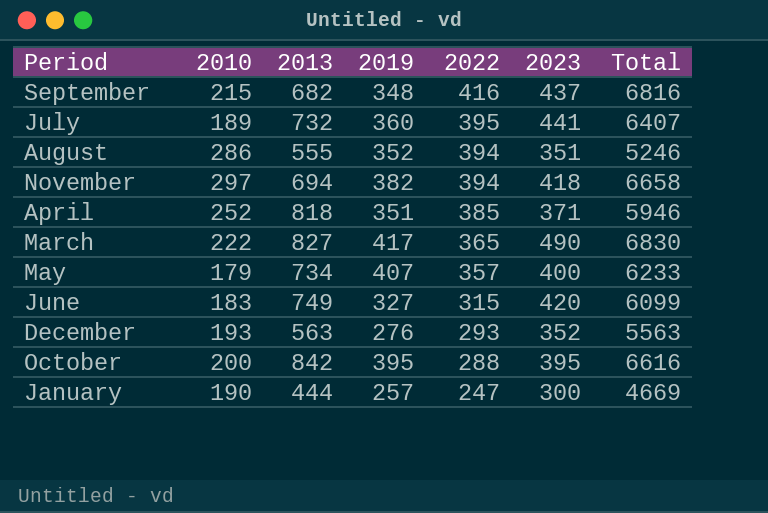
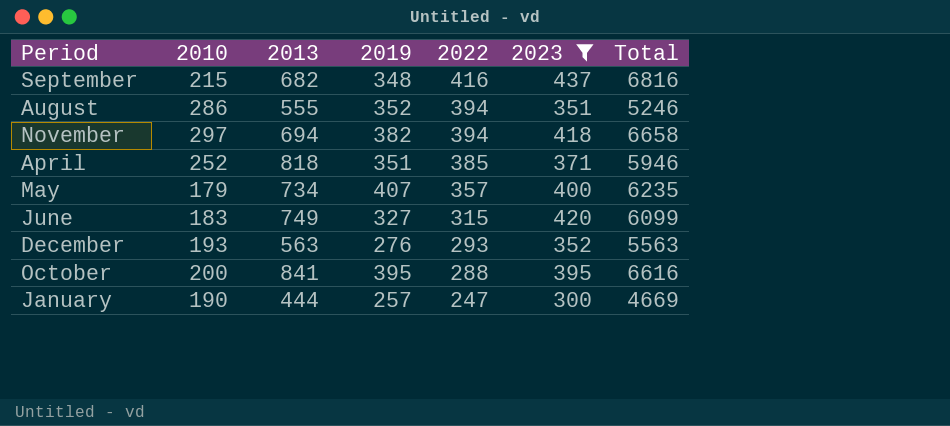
filter: none -> 2023 <= 437
May | Total: 6233 -> 6235
October | 2013: 842 -> 841

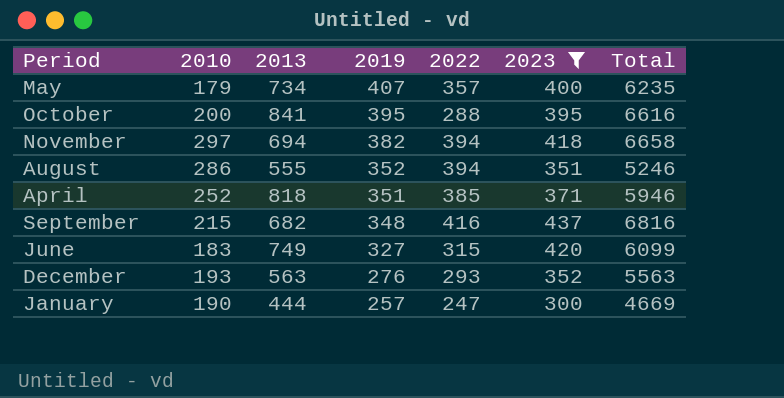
row order: 2022 descending -> 2019 descending

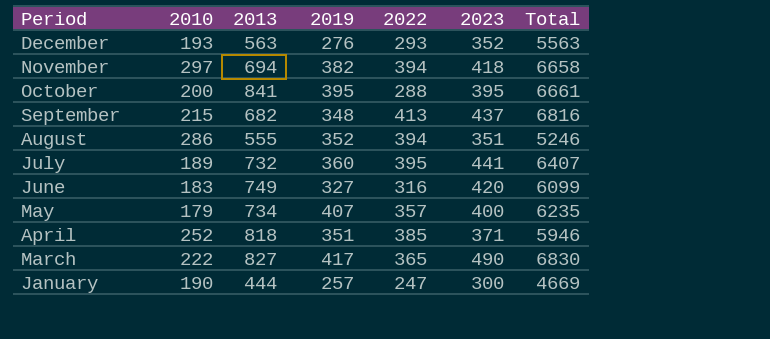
filter: 2023 <= 437 -> none
row order: 2019 descending -> Period descending
October | Total: 6616 -> 6661
September | 2022: 416 -> 413
June | 2022: 315 -> 316

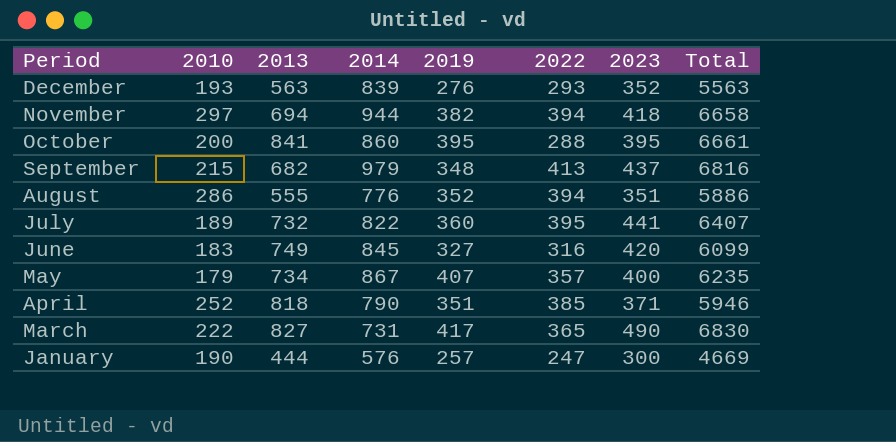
column 2014 | position: none -> 4
August | Total: 5246 -> 5886

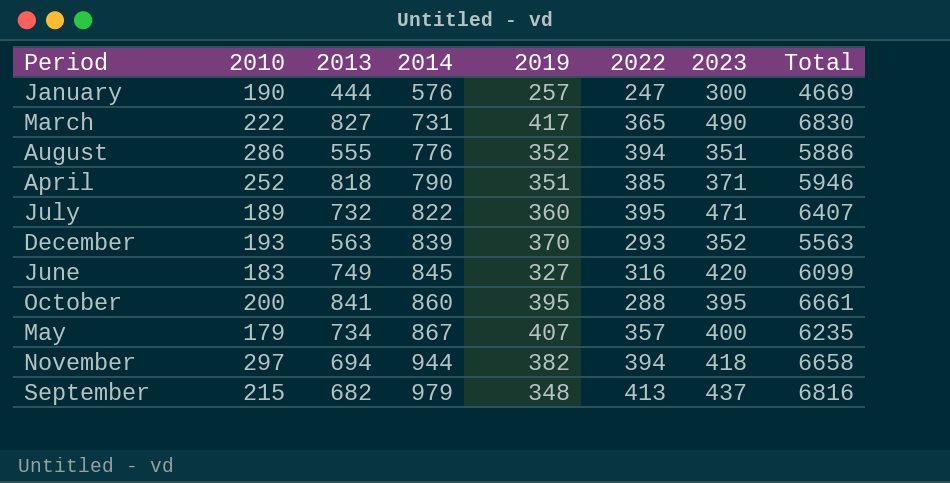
row order: Period descending -> 2014 ascending
July | 2023: 441 -> 471
December | 2019: 276 -> 370

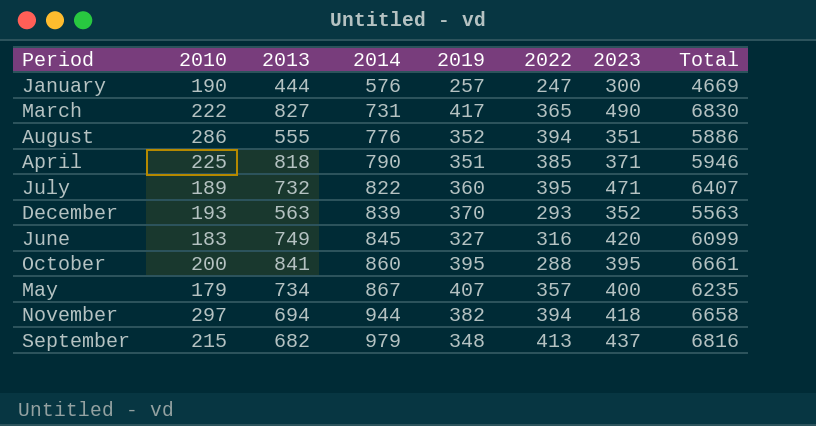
April | 2010: 252 -> 225

